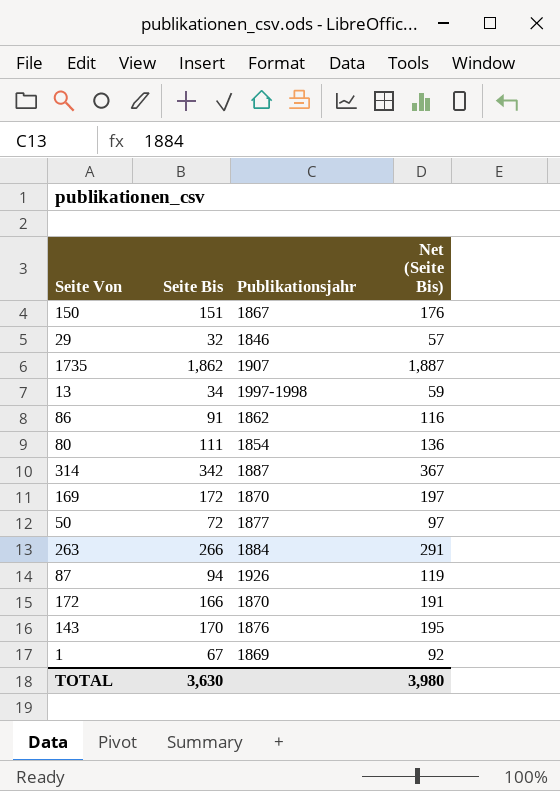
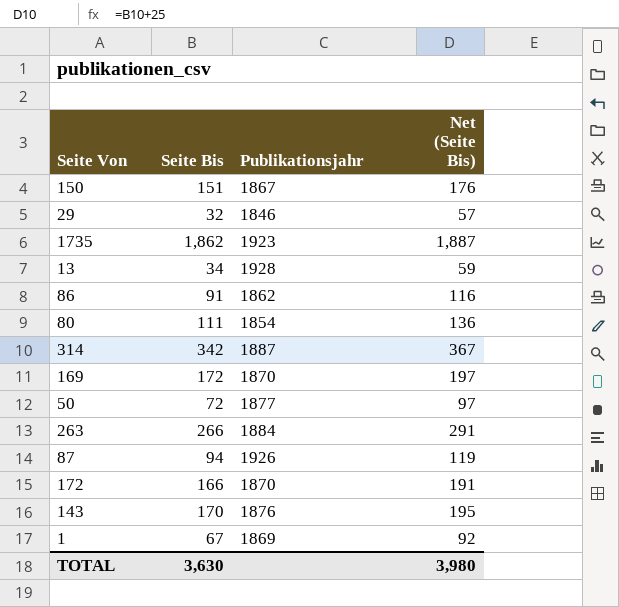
1735 | Publikationsjahr: 1907 -> 1923
13 | Publikationsjahr: 1997-1998 -> 1928

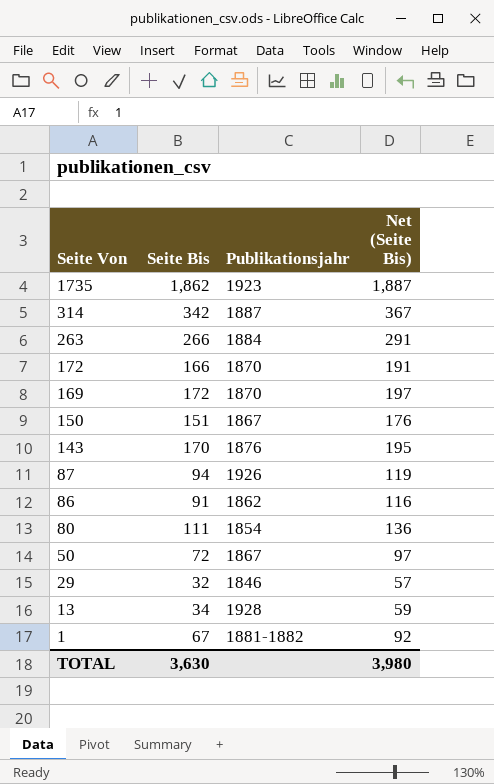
row order: none -> Seite Von descending
50 | Publikationsjahr: 1877 -> 1867
1 | Publikationsjahr: 1869 -> 1881-1882

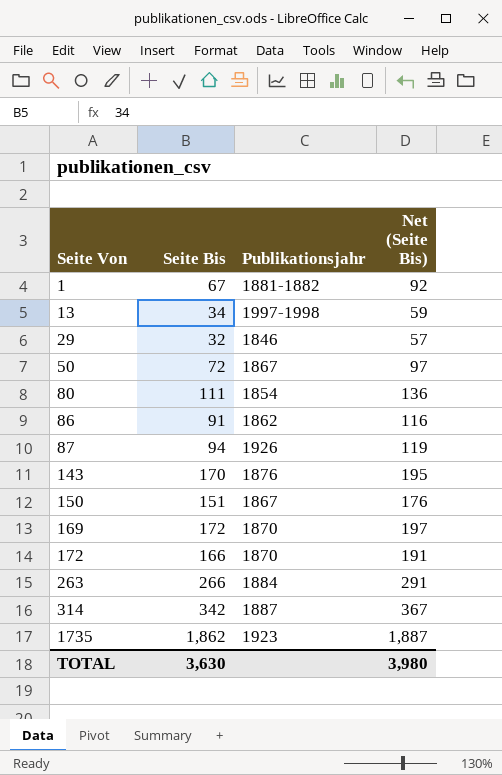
row order: Seite Von descending -> Seite Von ascending
13 | Publikationsjahr: 1928 -> 1997-1998

